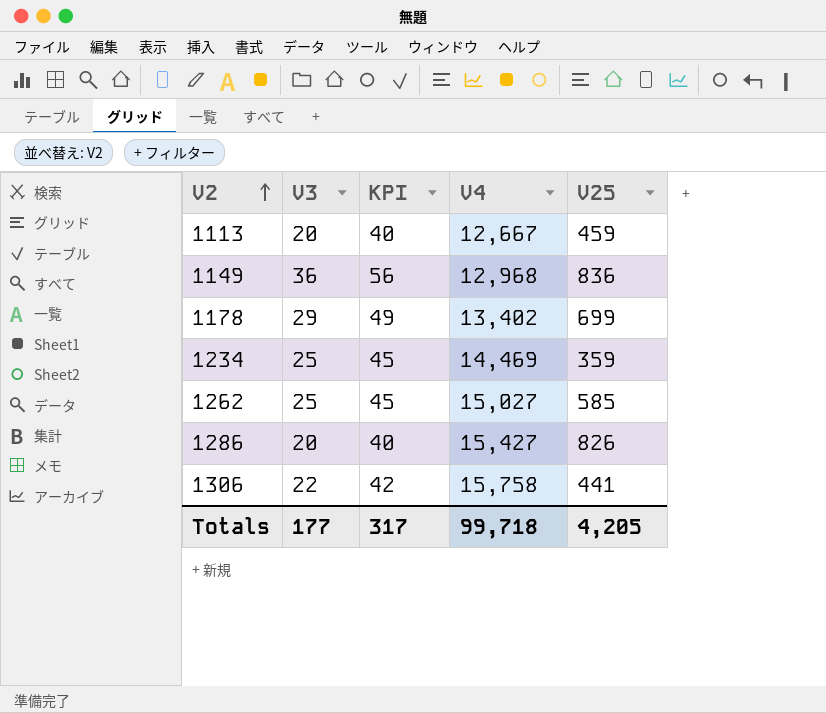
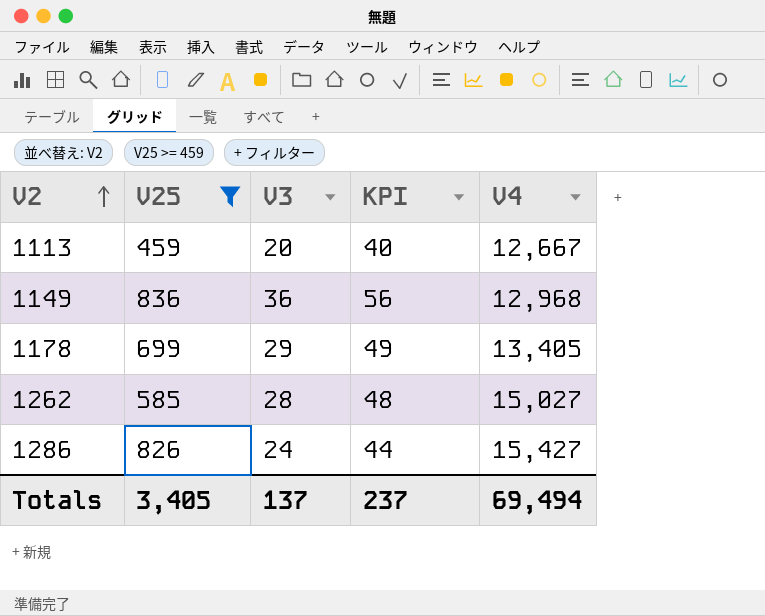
filter: none -> V25 >= 459
column V25 | position: 5 -> 2
1178 | V4: 13,402 -> 13,405
1262 | V3: 25 -> 28
1262 | KPI: 45 -> 48
1286 | V3: 20 -> 24
1286 | KPI: 40 -> 44
Totals | V25: 4,205 -> 3,405
Totals | V3: 177 -> 137
Totals | KPI: 317 -> 237
Totals | V4: 99,718 -> 69,494

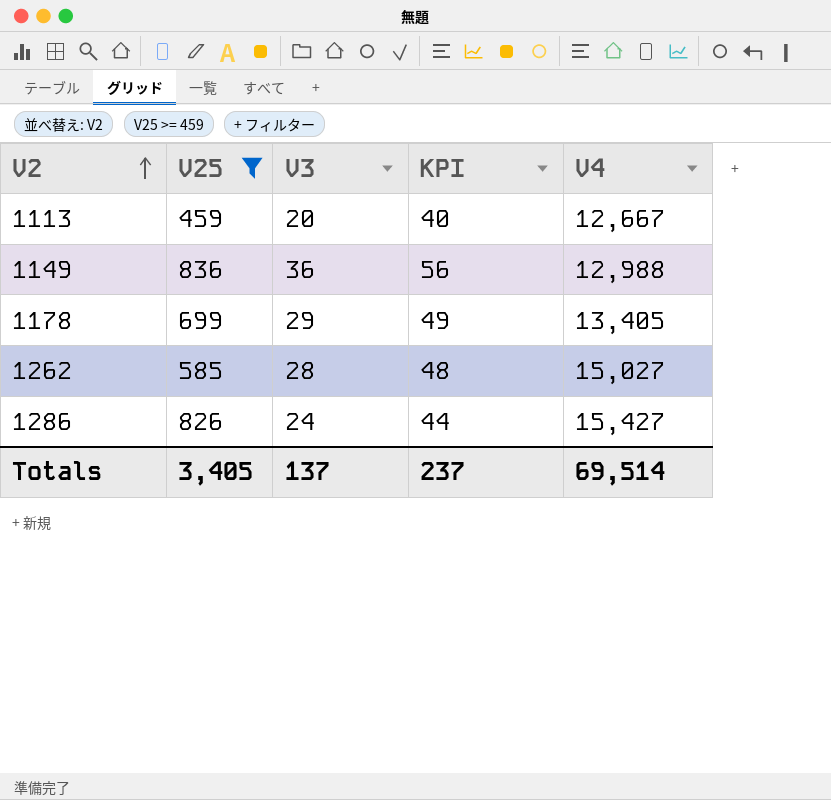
1149 | V4: 12,968 -> 12,988
Totals | V4: 69,494 -> 69,514

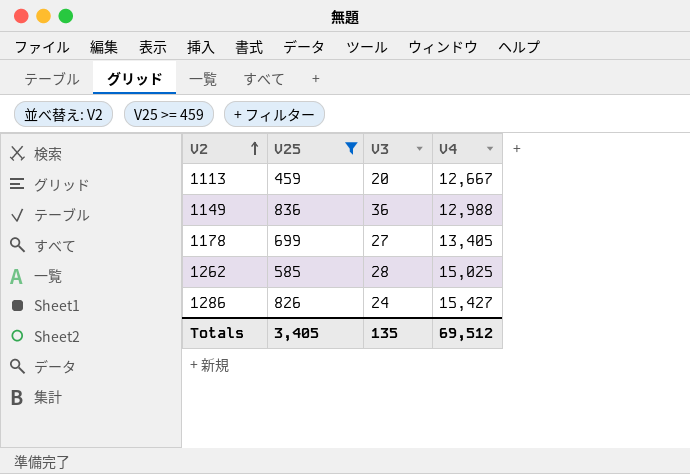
column KPI | formula: [V3] + 20 -> none
1178 | V3: 29 -> 27
1262 | V4: 15,027 -> 15,025
Totals | V3: 137 -> 135
Totals | V4: 69,514 -> 69,512

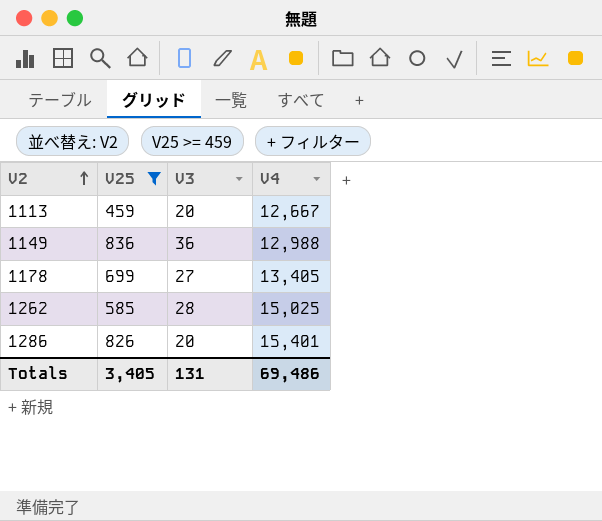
1286 | V3: 24 -> 20
1286 | V4: 15,427 -> 15,401
Totals | V3: 135 -> 131
Totals | V4: 69,512 -> 69,486

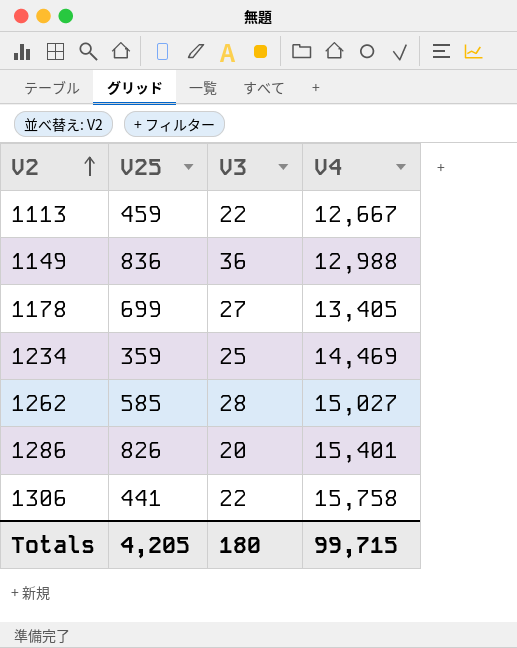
filter: V25 >= 459 -> none
1113 | V3: 20 -> 22
1262 | V4: 15,025 -> 15,027
Totals | V25: 3,405 -> 4,205
Totals | V3: 131 -> 180
Totals | V4: 69,486 -> 99,715

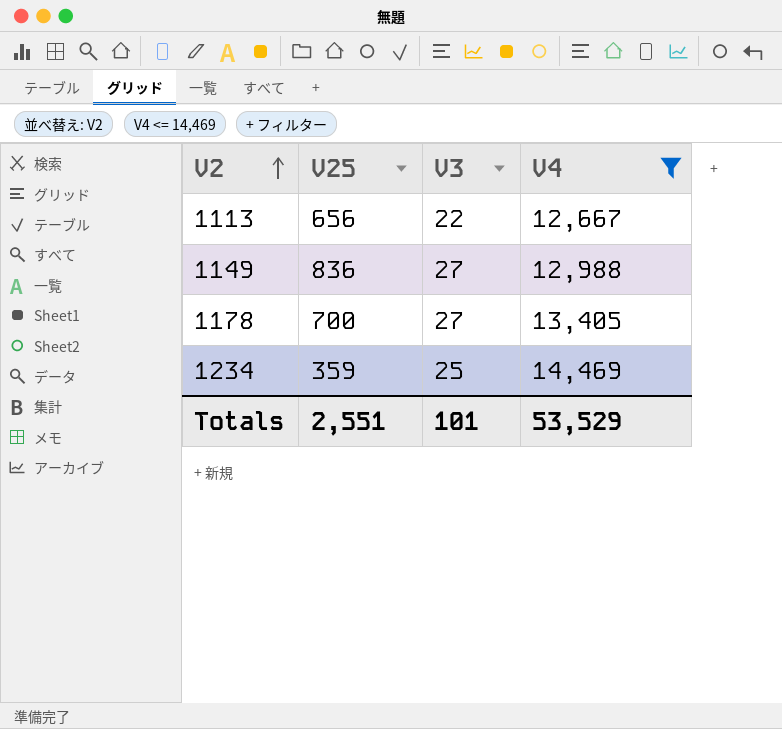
filter: none -> V4 <= 14,469
1113 | V25: 459 -> 656
1149 | V3: 36 -> 27
1178 | V25: 699 -> 700
Totals | V25: 4,205 -> 2,551
Totals | V3: 180 -> 101
Totals | V4: 99,715 -> 53,529

